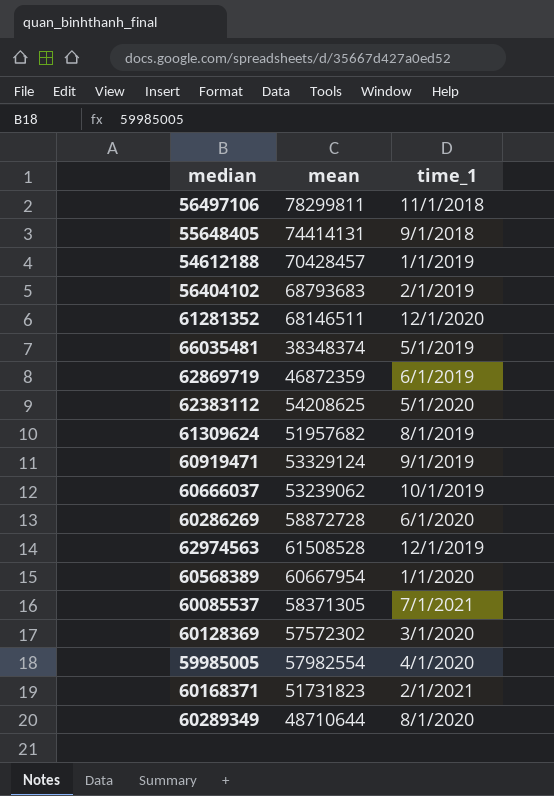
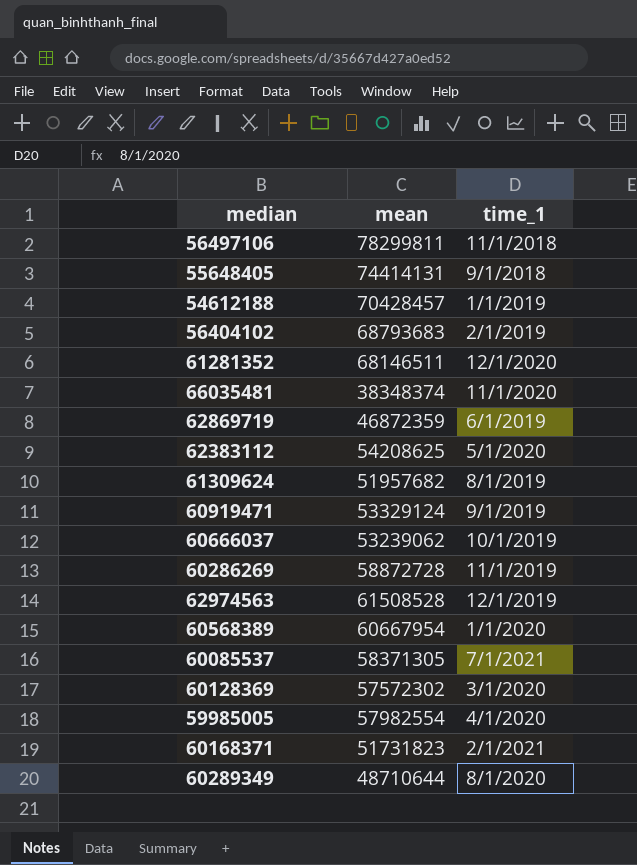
66035481 | time_1: 5/1/2019 -> 11/1/2020
60286269 | time_1: 6/1/2020 -> 11/1/2019

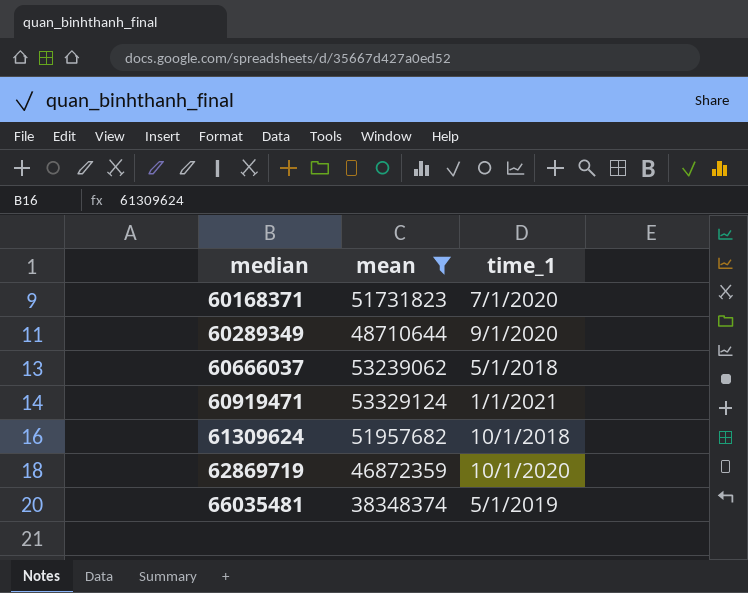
filter: none -> mean <= 53329124
row order: none -> median ascending
60168371 | time_1: 2/1/2021 -> 7/1/2020
60289349 | time_1: 8/1/2020 -> 9/1/2020
60666037 | time_1: 10/1/2019 -> 5/1/2018
60919471 | time_1: 9/1/2019 -> 1/1/2021
61309624 | time_1: 8/1/2019 -> 10/1/2018
62869719 | time_1: 6/1/2019 -> 10/1/2020
66035481 | time_1: 11/1/2020 -> 5/1/2019

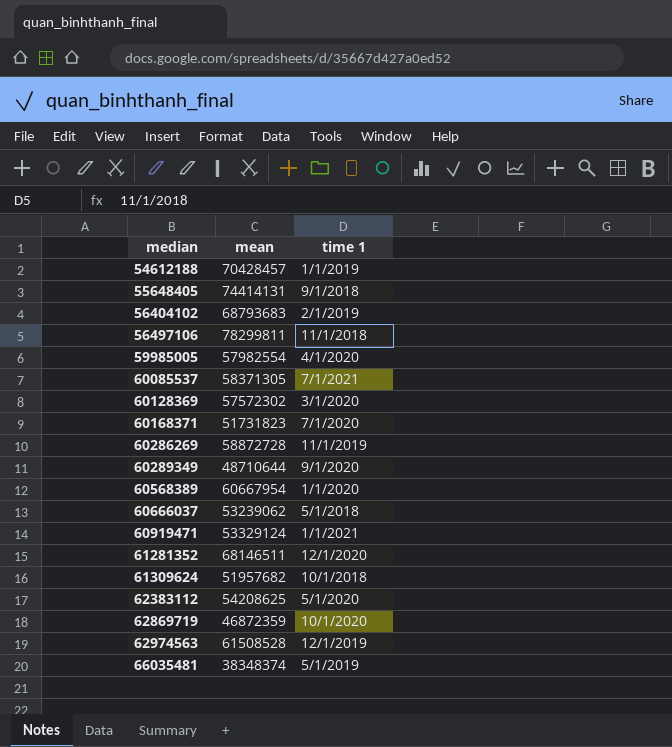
filter: mean <= 53329124 -> none
column name: time_1 -> time 1

